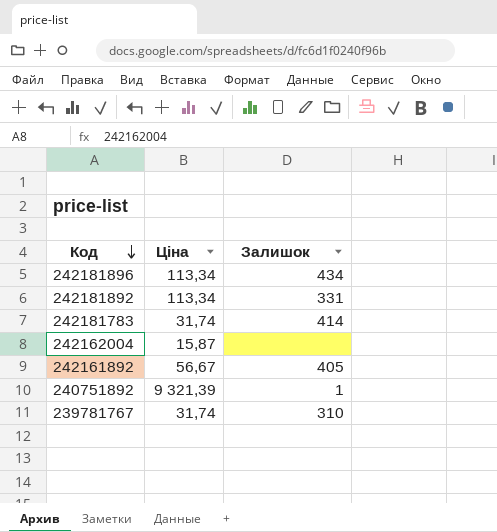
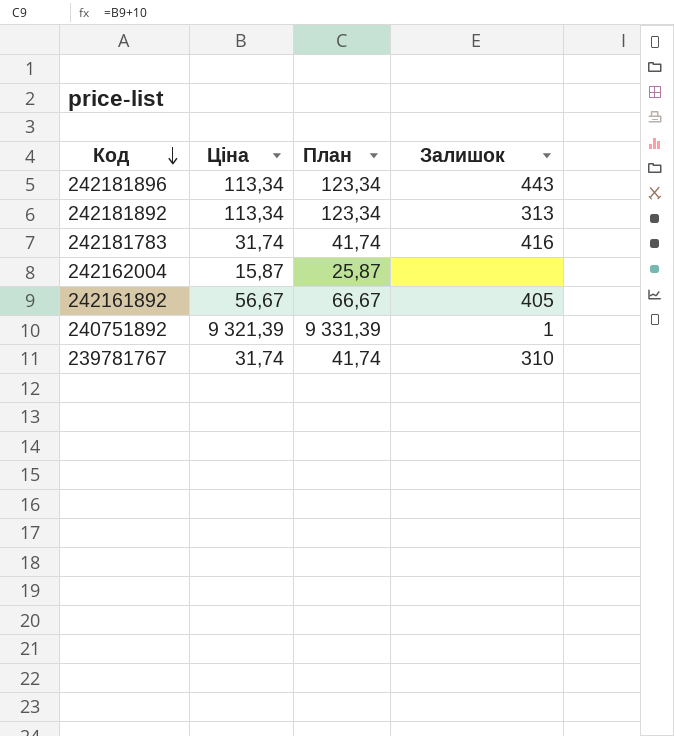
column План | formula: none -> [Ціна] + 10
242181896 | Залишок: 434 -> 443
242181892 | Залишок: 331 -> 313
242181783 | Залишок: 414 -> 416

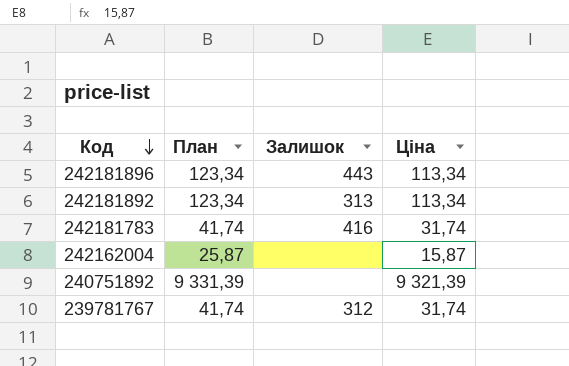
column Ціна | position: 2 -> 4
row 242161892: 56,67 | 66,67 | 405 -> none
240751892 | Залишок: 1 -> none
239781767 | Залишок: 310 -> 312

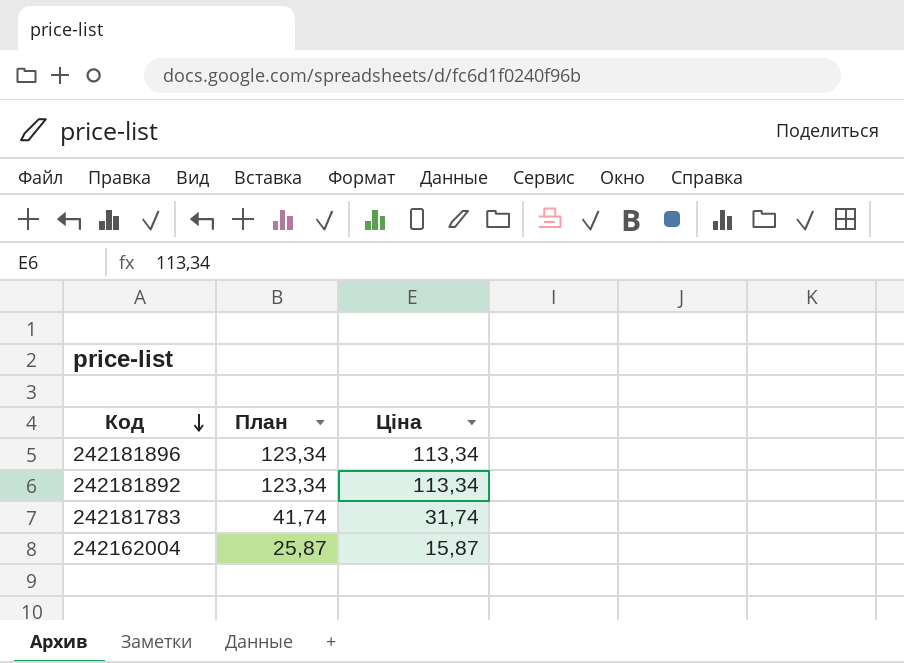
column Залишок | position: 3 -> none
row 240751892: 9 331,39 | none | 9 321,39 -> none
row 239781767: 41,74 | 312 | 31,74 -> none

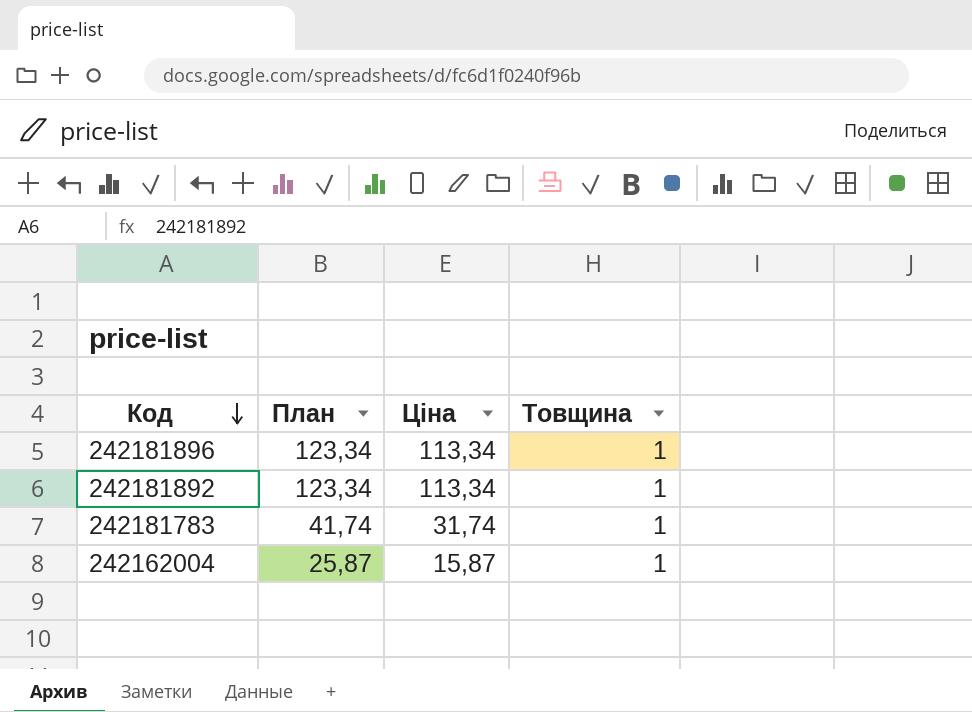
column Товщина | position: none -> 4

